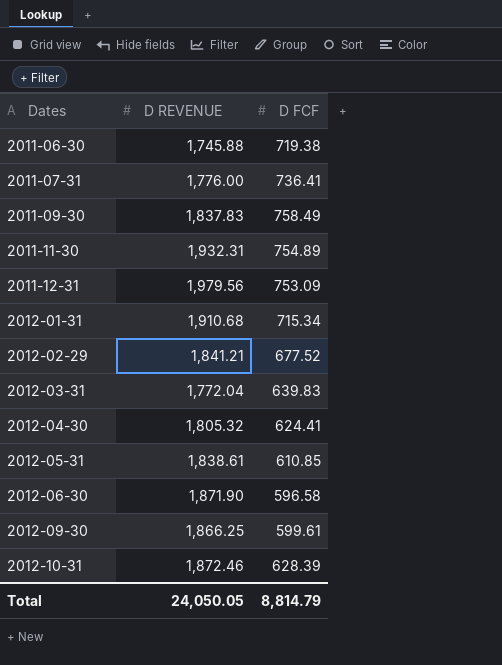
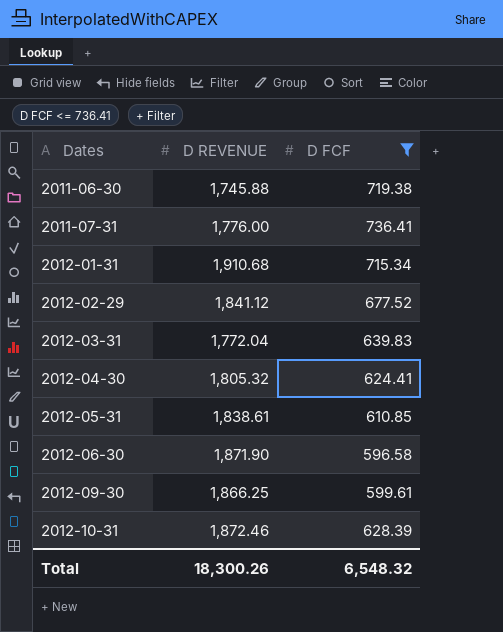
filter: none -> D FCF <= 736.41
2012-02-29 | D REVENUE: 1,841.21 -> 1,841.12
Total | D REVENUE: 24,050.05 -> 18,300.26
Total | D FCF: 8,814.79 -> 6,548.32

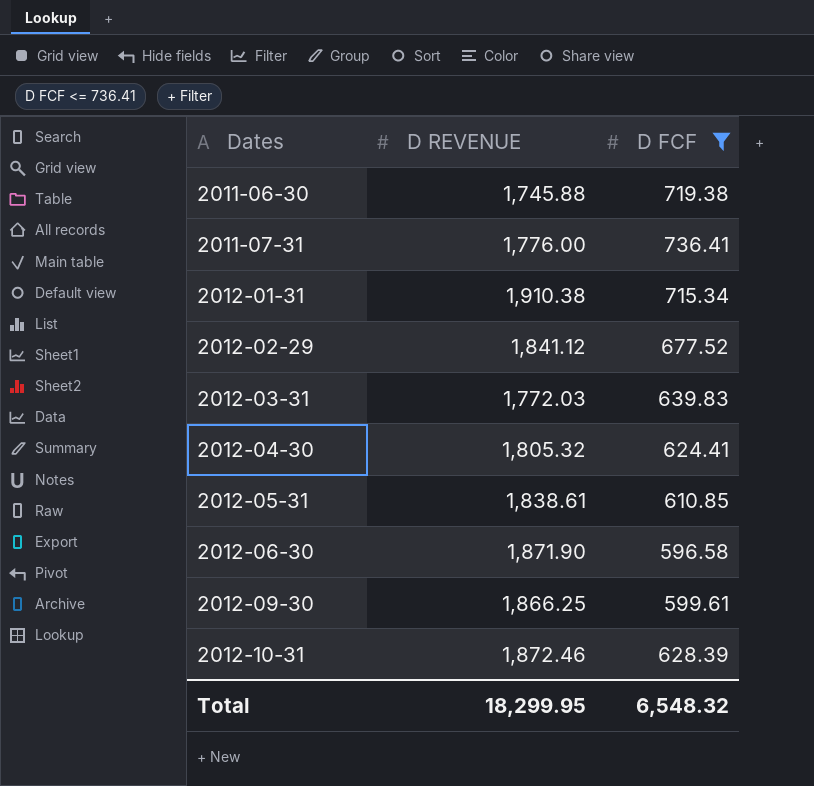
2012-01-31 | D REVENUE: 1,910.68 -> 1,910.38
2012-03-31 | D REVENUE: 1,772.04 -> 1,772.03
Total | D REVENUE: 18,300.26 -> 18,299.95

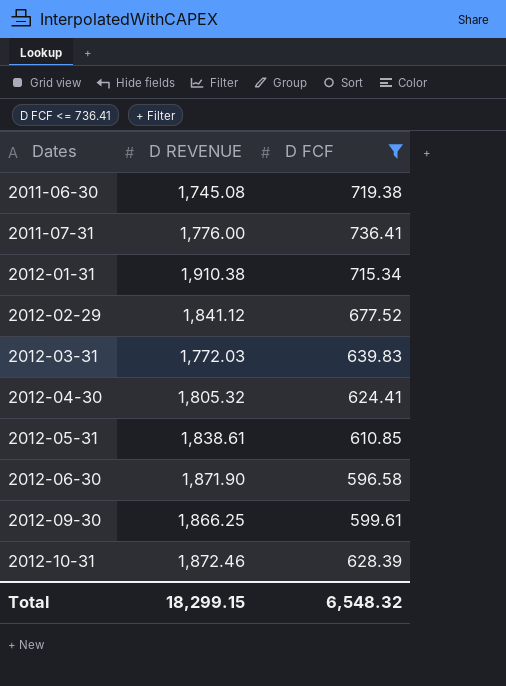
2011-06-30 | D REVENUE: 1,745.88 -> 1,745.08
Total | D REVENUE: 18,299.95 -> 18,299.15

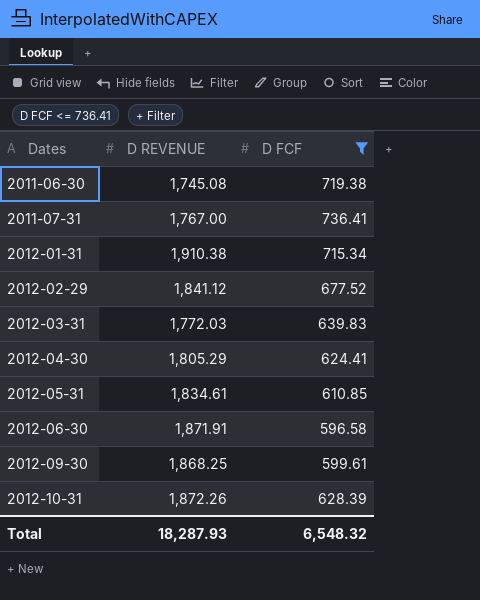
2011-07-31 | D REVENUE: 1,776.00 -> 1,767.00
2012-04-30 | D REVENUE: 1,805.32 -> 1,805.29
2012-05-31 | D REVENUE: 1,838.61 -> 1,834.61
2012-06-30 | D REVENUE: 1,871.90 -> 1,871.91
2012-09-30 | D REVENUE: 1,866.25 -> 1,868.25
2012-10-31 | D REVENUE: 1,872.46 -> 1,872.26
Total | D REVENUE: 18,299.15 -> 18,287.93

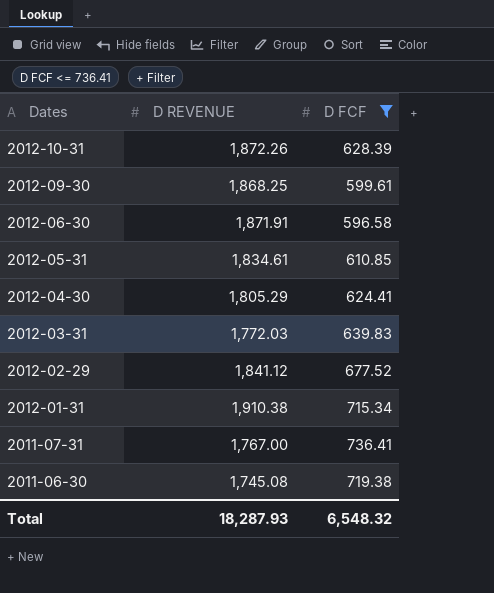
row order: Dates ascending -> Dates descending

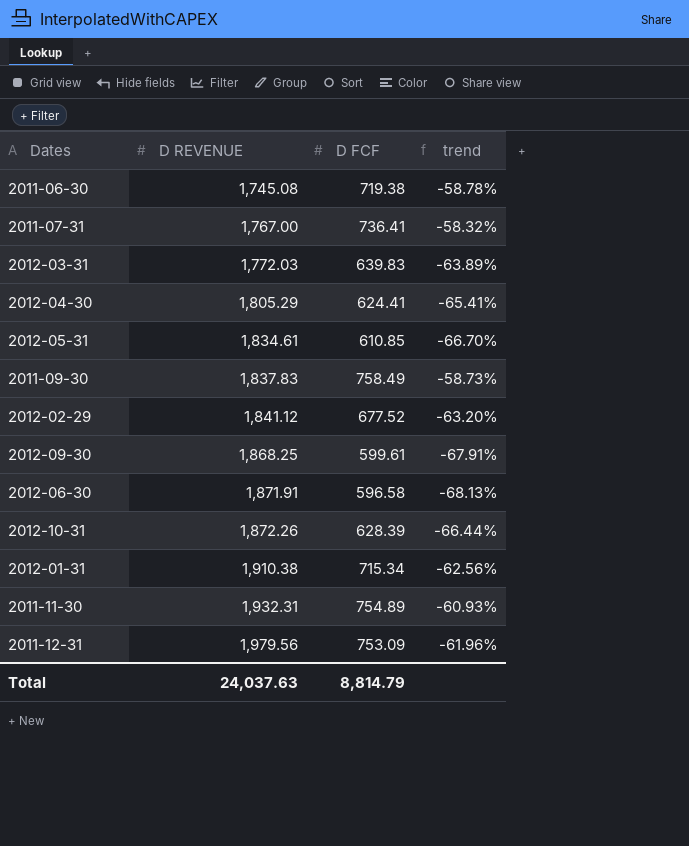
filter: D FCF <= 736.41 -> none
row order: Dates descending -> D REVENUE ascending
column trend | formula: none -> ([D FCF] - [D REVENUE]) / [D REVENUE]
Total | D REVENUE: 18,287.93 -> 24,037.63
Total | D FCF: 6,548.32 -> 8,814.79

